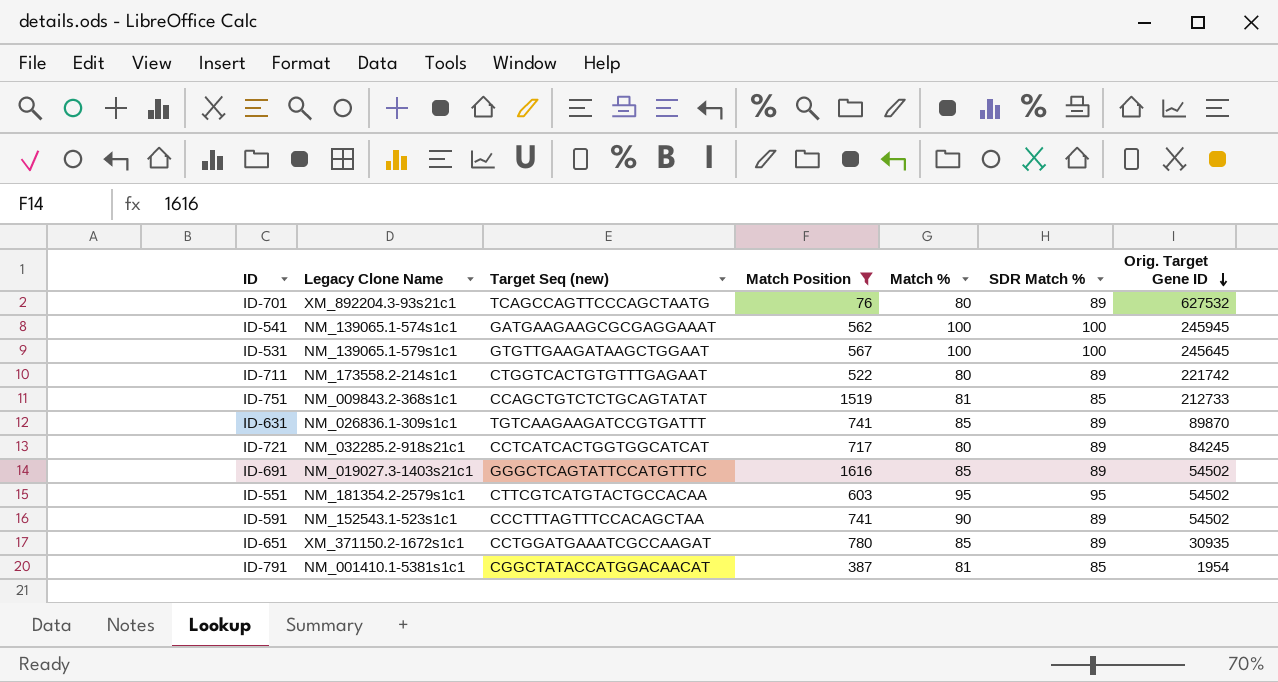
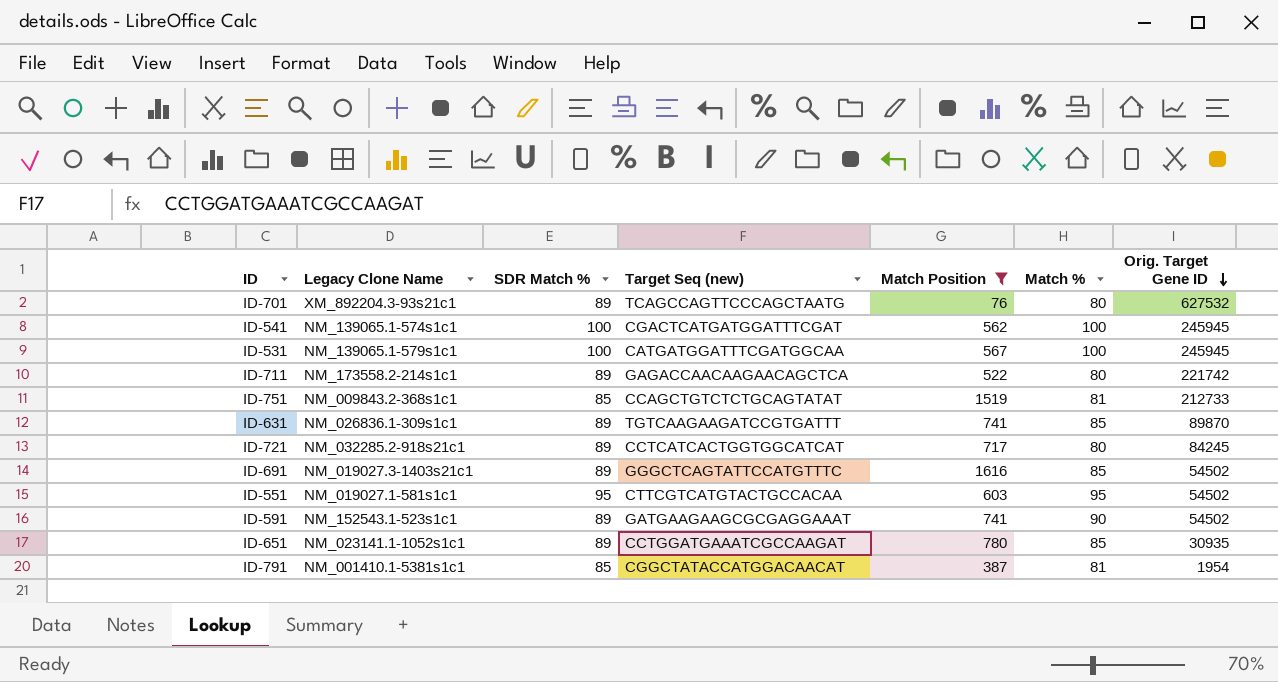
column SDR Match % | position: 6 -> 3
ID-541 | Target Seq (new): GATGAAGAAGCGCGAGGAAAT -> CGACTCATGATGGATTTCGAT
ID-531 | Target Seq (new): GTGTTGAAGATAAGCTGGAAT -> CATGATGGATTTCGATGGCAA
ID-531 | Orig. Target Gene ID: 245645 -> 245945
ID-711 | Target Seq (new): CTGGTCACTGTGTTTGAGAAT -> GAGACCAACAAGAACAGCTCA
ID-551 | Legacy Clone Name: NM_181354.2-2579s1c1 -> NM_019027.1-581s1c1
ID-591 | Target Seq (new): CCCTTTAGTTTCCACAGCTAA -> GATGAAGAAGCGCGAGGAAAT
ID-651 | Legacy Clone Name: XM_371150.2-1672s1c1 -> NM_023141.1-1052s1c1

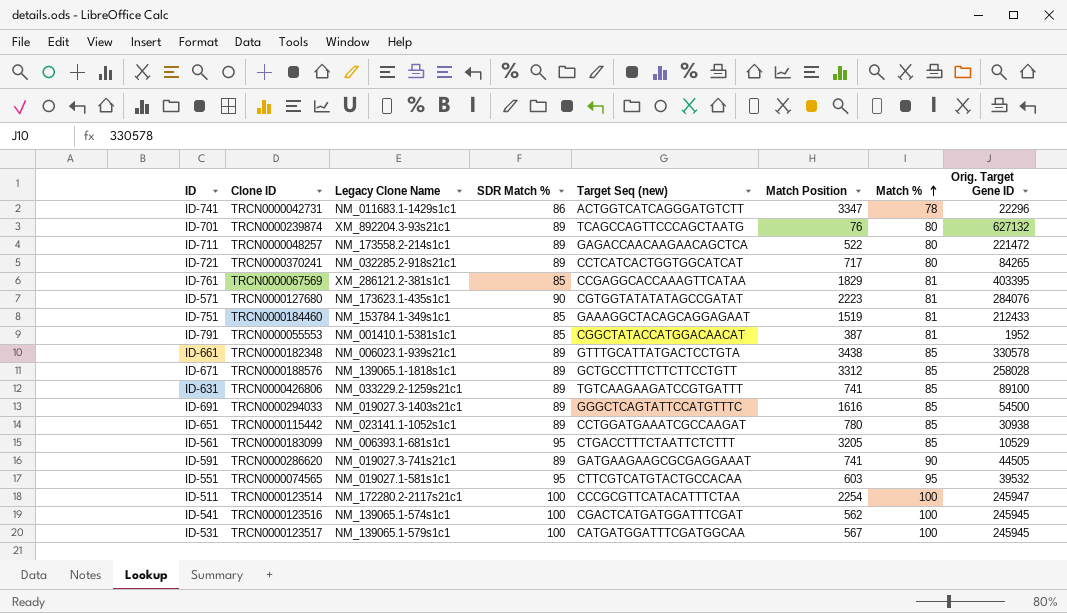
filter: Match Position <= 1616 -> none
row order: Orig. Target Gene ID descending -> Match % ascending
column Clone ID | position: none -> 2
ID-701 | Orig. Target Gene ID: 627532 -> 627132
ID-711 | Orig. Target Gene ID: 221742 -> 221472
ID-721 | Orig. Target Gene ID: 84245 -> 84265
ID-751 | Legacy Clone Name: NM_009843.2-368s1c1 -> NM_153784.1-349s1c1
ID-751 | Target Seq (new): CCAGCTGTCTCTGCAGTATAT -> GAAAGGCTACAGCAGGAGAAT
ID-751 | Orig. Target Gene ID: 212733 -> 212433
ID-791 | Orig. Target Gene ID: 1954 -> 1952
ID-631 | Legacy Clone Name: NM_026836.1-309s1c1 -> NM_033229.2-1259s21c1
ID-631 | Orig. Target Gene ID: 89870 -> 89100
ID-691 | Orig. Target Gene ID: 54502 -> 54500
ID-651 | Orig. Target Gene ID: 30935 -> 30938
ID-591 | Legacy Clone Name: NM_152543.1-523s1c1 -> NM_019027.3-741s21c1
ID-591 | Orig. Target Gene ID: 54502 -> 44505
ID-551 | Orig. Target Gene ID: 54502 -> 39532

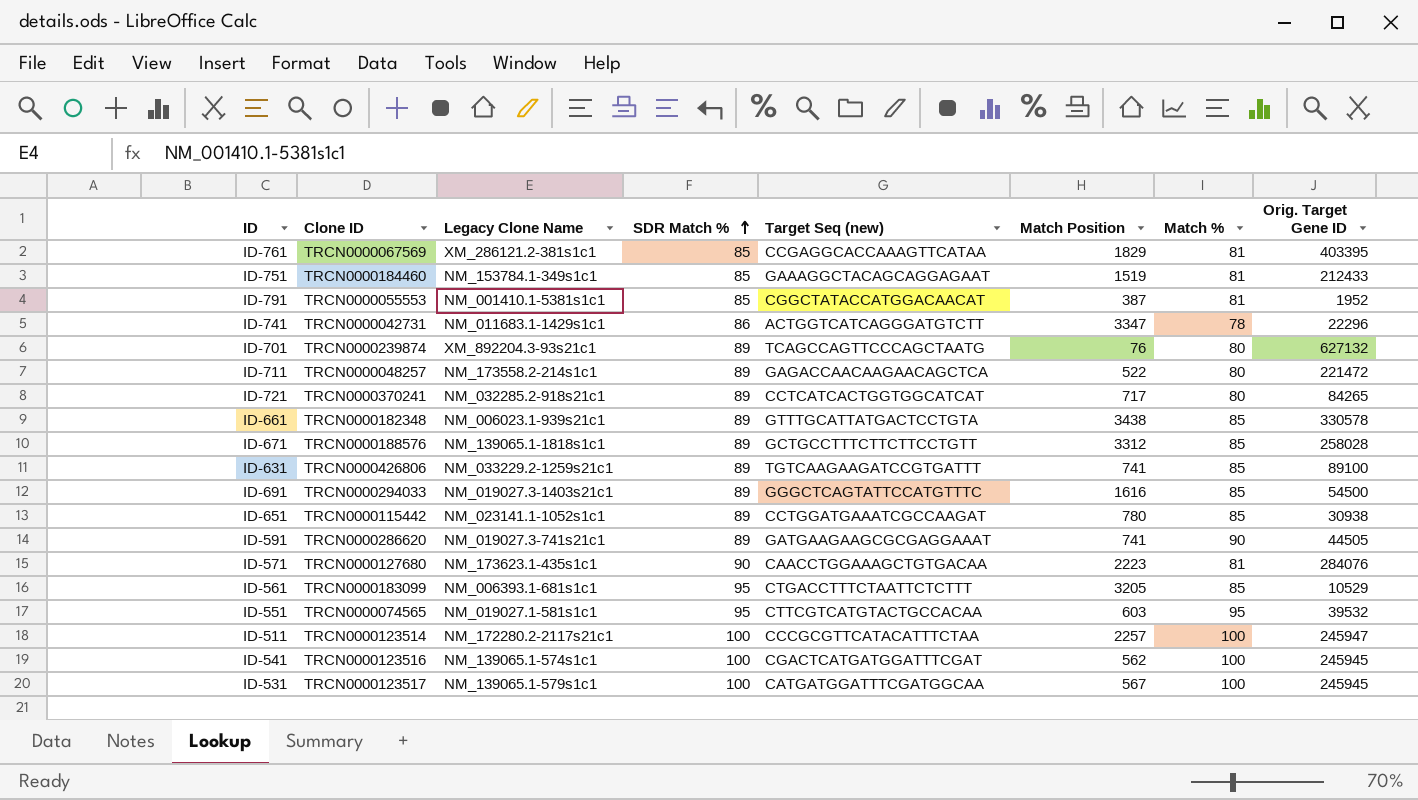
row order: Match % ascending -> SDR Match % ascending
ID-571 | Target Seq (new): CGTGGTATATATAGCCGATAT -> CAACCTGGAAAGCTGTGACAA
ID-511 | Match Position: 2254 -> 2257

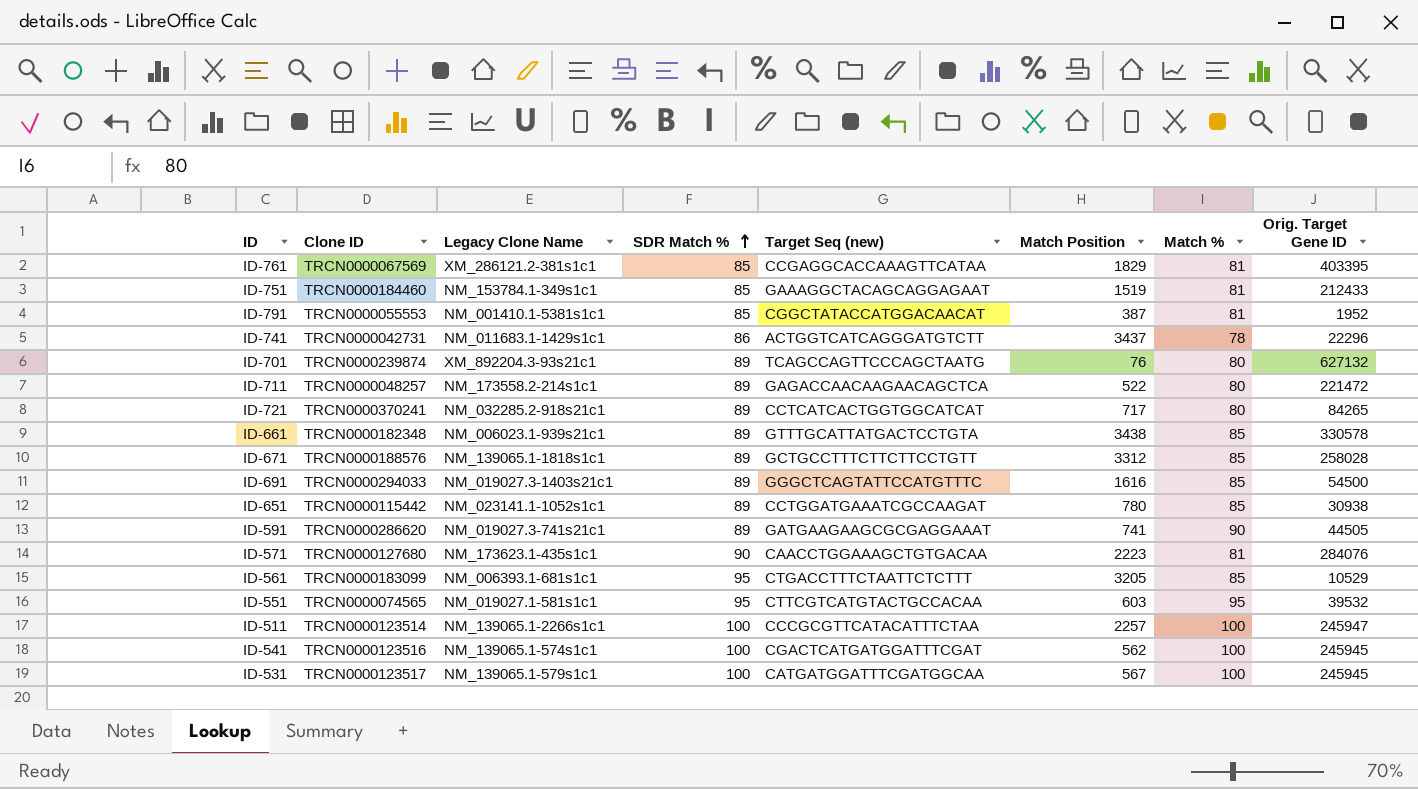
row ID-631: TRCN0000426806 | NM_033229.2-1259s21c1 | 89 | TGTCAAGAAGATCCGTGATTT | 741 | 85 | 89100 -> none
ID-741 | Match Position: 3347 -> 3437
ID-511 | Legacy Clone Name: NM_172280.2-2117s21c1 -> NM_139065.1-2266s1c1

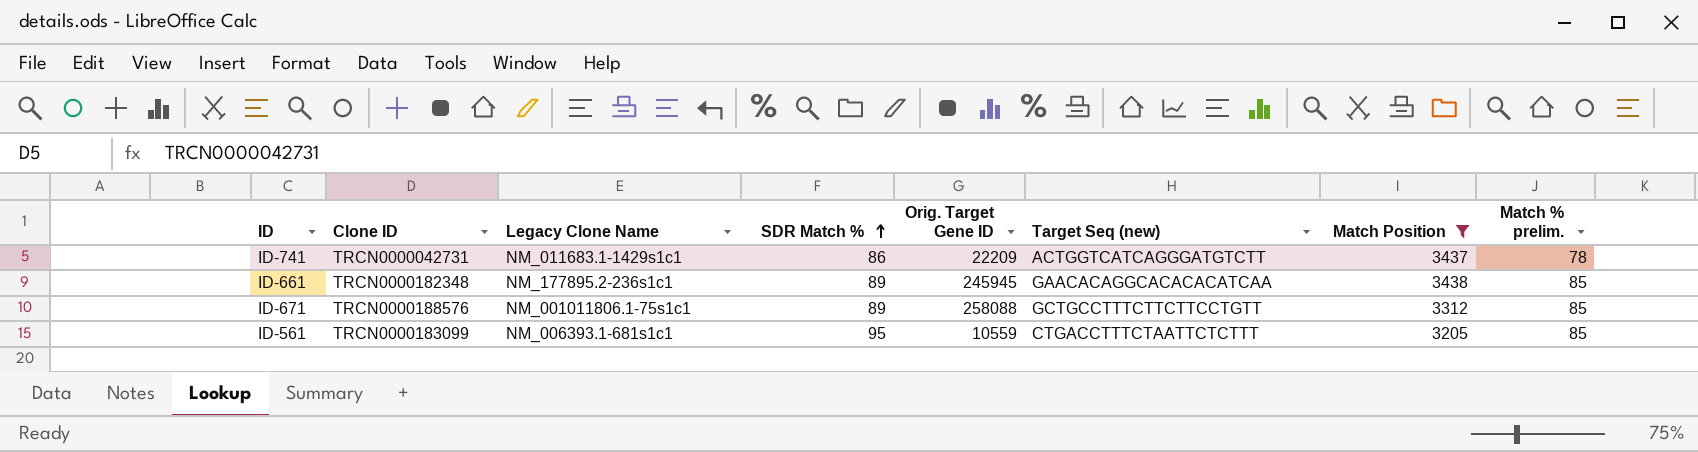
filter: none -> Match Position >= 3205
column Orig. Target Gene ID | position: 8 -> 5
column name: Match % -> Match % prelim.
ID-741 | Orig. Target Gene ID: 22296 -> 22209
ID-661 | Legacy Clone Name: NM_006023.1-939s21c1 -> NM_177895.2-236s1c1
ID-661 | Orig. Target Gene ID: 330578 -> 245945
ID-661 | Target Seq (new): GTTTGCATTATGACTCCTGTA -> GAACACAGGCACACACATCAA
ID-671 | Legacy Clone Name: NM_139065.1-1818s1c1 -> NM_001011806.1-75s1c1
ID-671 | Orig. Target Gene ID: 258028 -> 258088
ID-561 | Orig. Target Gene ID: 10529 -> 10559

